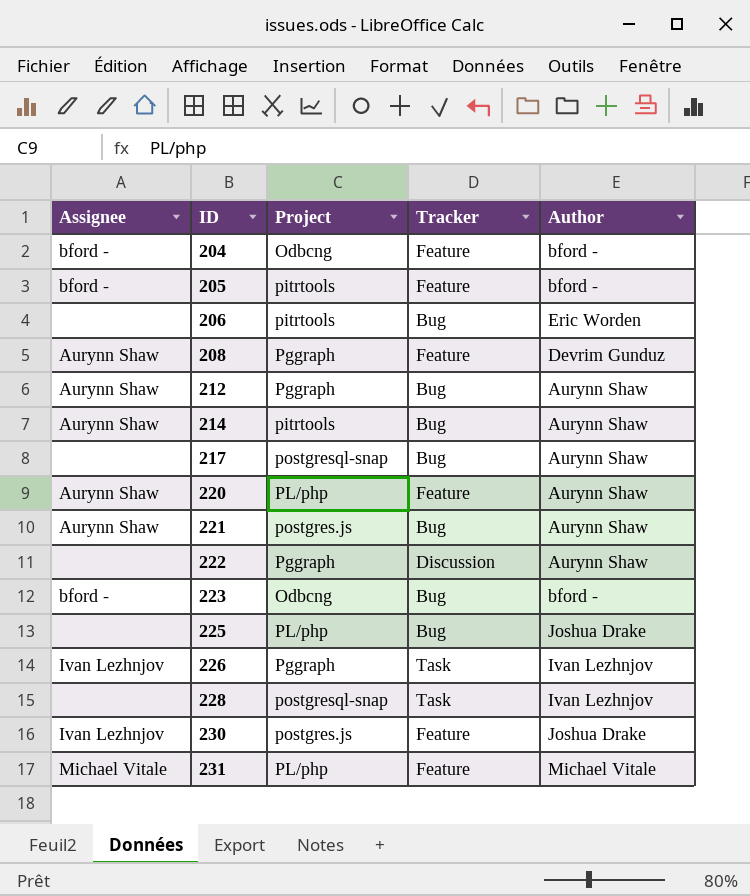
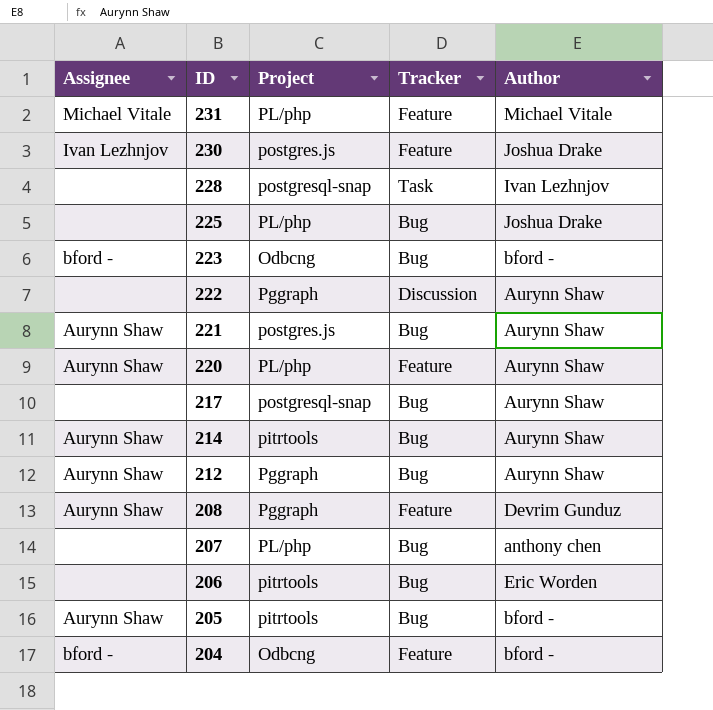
row order: ID ascending -> ID descending
row 226: Ivan Lezhnjov | Pggraph | Task | Ivan Lezhnjov -> none
row 207: none -> none | PL/php | Bug | anthony chen
205 | Assignee: bford - -> Aurynn Shaw
205 | Tracker: Feature -> Bug

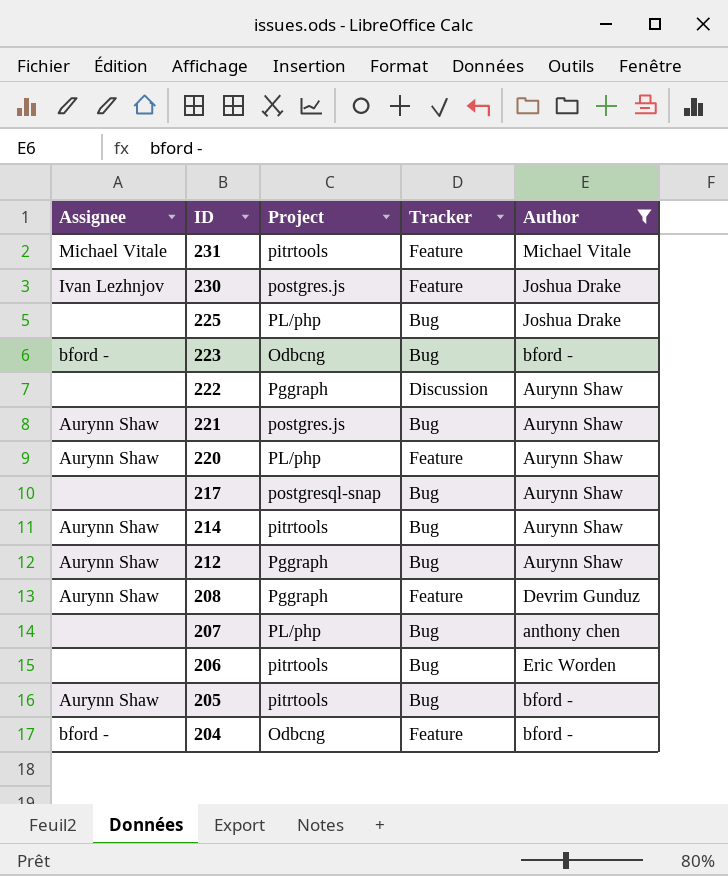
filter: none -> Author != Ivan Lezhnjov
231 | Project: PL/php -> pitrtools

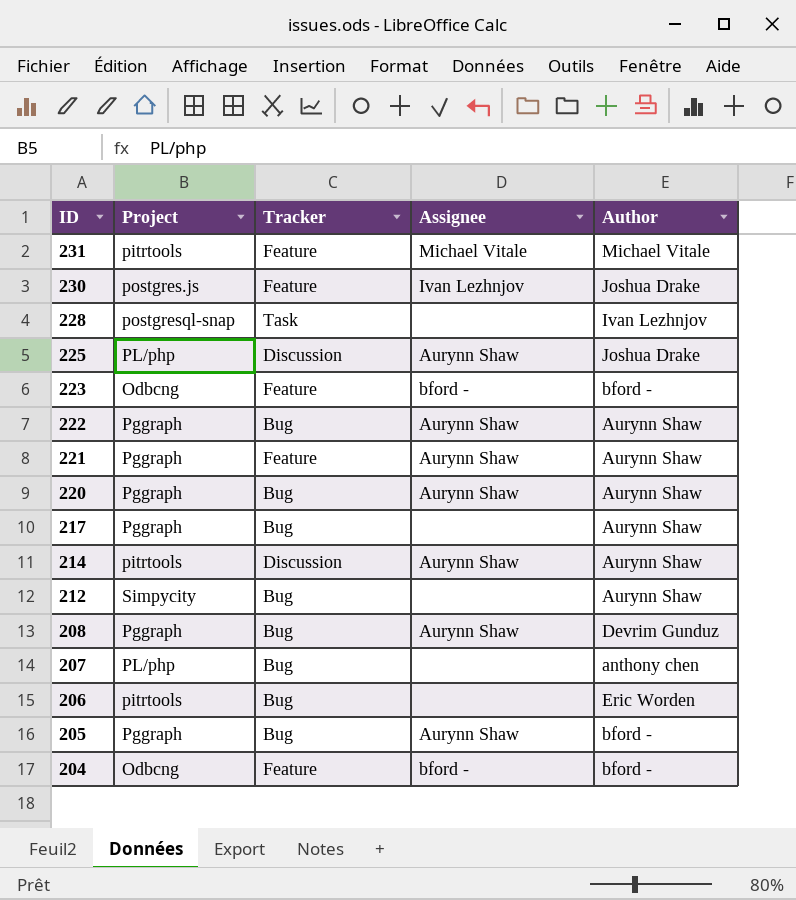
filter: Author != Ivan Lezhnjov -> none
column Assignee | position: 1 -> 4
225 | Tracker: Bug -> Discussion
225 | Assignee: none -> Aurynn Shaw
223 | Tracker: Bug -> Feature
222 | Tracker: Discussion -> Bug
222 | Assignee: none -> Aurynn Shaw
221 | Project: postgres.js -> Pggraph
221 | Tracker: Bug -> Feature
220 | Project: PL/php -> Pggraph
220 | Tracker: Feature -> Bug
217 | Project: postgresql-snap -> Pggraph
214 | Tracker: Bug -> Discussion
212 | Project: Pggraph -> Simpycity
212 | Assignee: Aurynn Shaw -> none
208 | Tracker: Feature -> Bug
205 | Project: pitrtools -> Pggraph

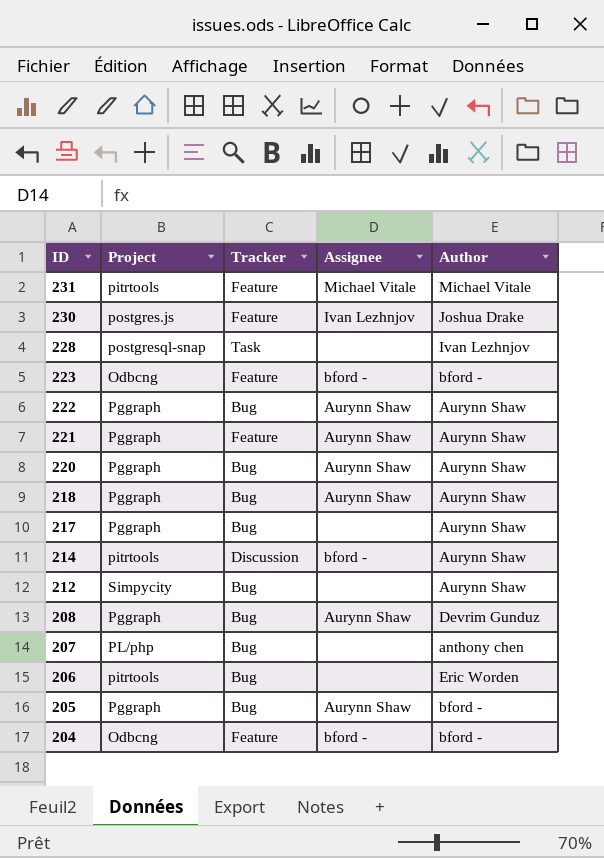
row 225: PL/php | Discussion | Aurynn Shaw | Joshua Drake -> none
row 218: none -> Pggraph | Bug | Aurynn Shaw | Aurynn Shaw
214 | Assignee: Aurynn Shaw -> bford -

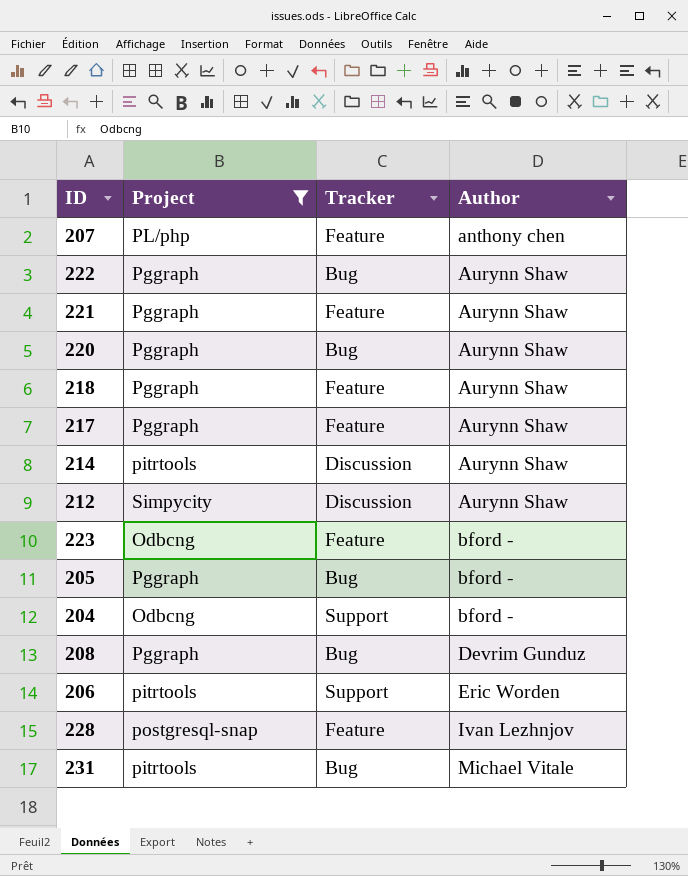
filter: none -> Project != postgres.js
row order: ID descending -> Author ascending
column Assignee | position: 4 -> none
207 | Tracker: Bug -> Feature
218 | Tracker: Bug -> Feature
217 | Tracker: Bug -> Feature
212 | Tracker: Bug -> Discussion
204 | Tracker: Feature -> Support
206 | Tracker: Bug -> Support
228 | Tracker: Task -> Feature
231 | Tracker: Feature -> Bug

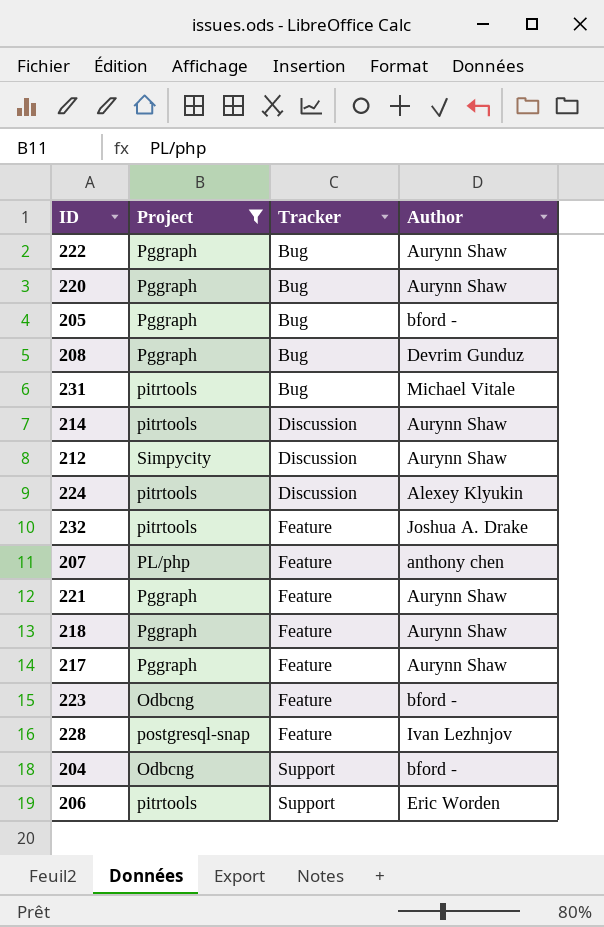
row order: Author ascending -> Tracker ascending
row 224: none -> pitrtools | Discussion | Alexey Klyukin
row 232: none -> pitrtools | Feature | Joshua A. Drake

